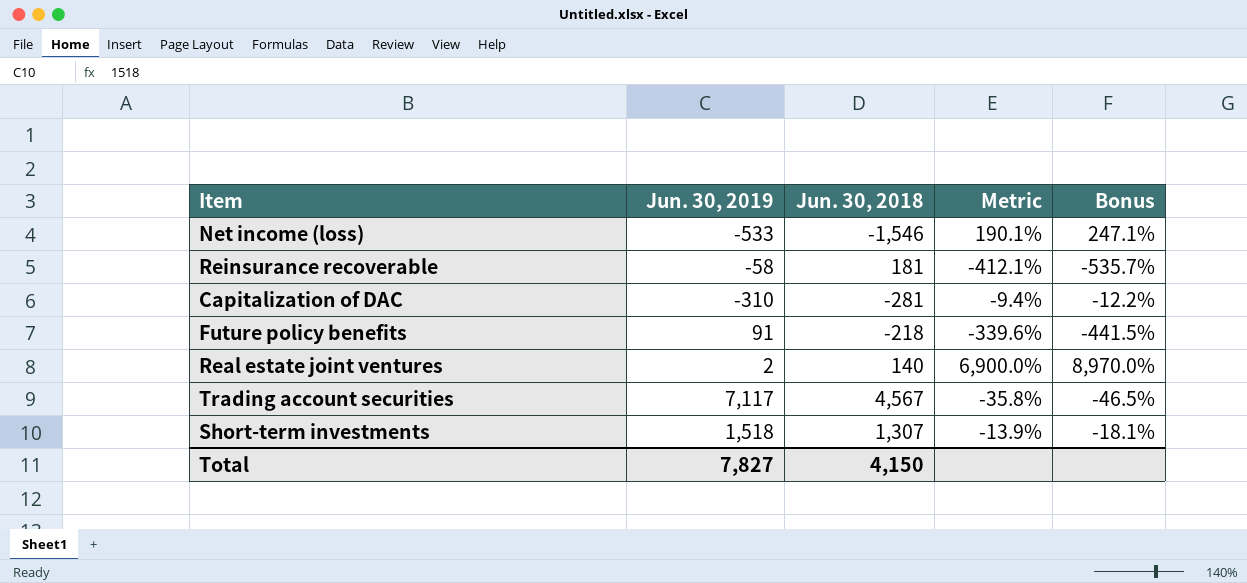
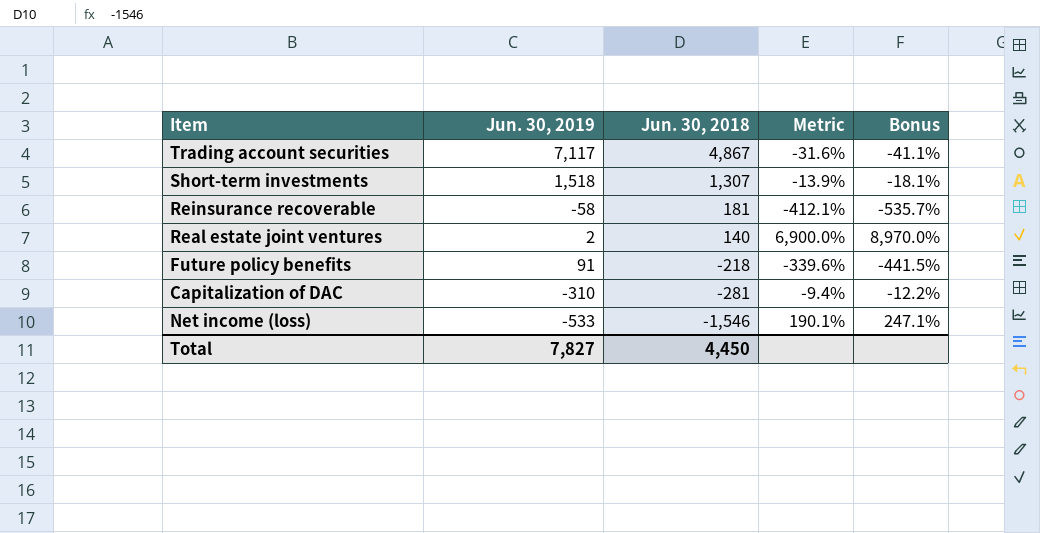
row order: none -> Jun. 30, 2018 descending
Trading account securities | Jun. 30, 2018: 4,567 -> 4,867
Trading account securities | Metric: -35.8% -> -31.6%
Trading account securities | Bonus: -46.5% -> -41.1%
Total | Jun. 30, 2018: 4,150 -> 4,450

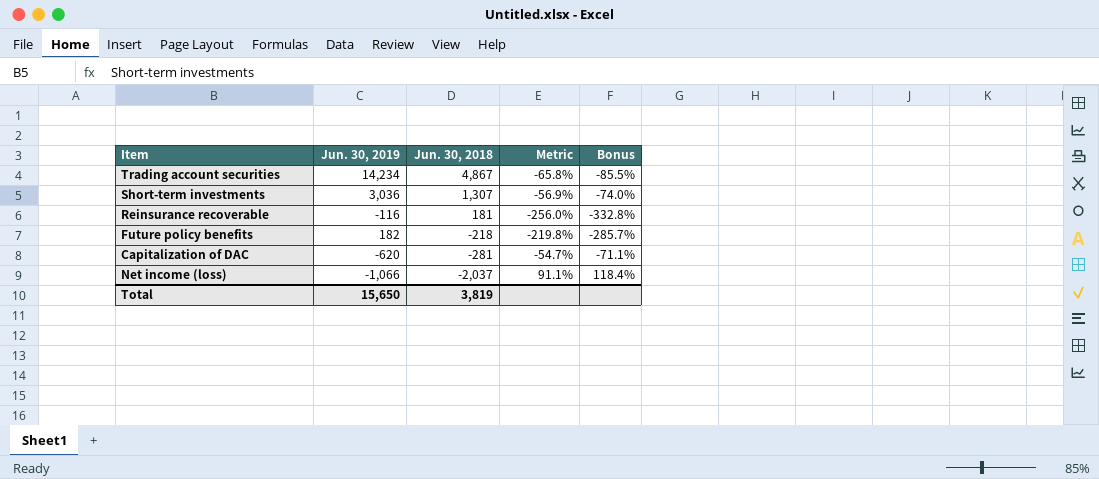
row Real estate joint ventures: 2 | 140 | 6,900.0% | 8,970.0% -> none
Trading account securities | Jun. 30, 2019: 7,117 -> 14,234
Trading account securities | Metric: -31.6% -> -65.8%
Trading account securities | Bonus: -41.1% -> -85.5%
Short-term investments | Jun. 30, 2019: 1,518 -> 3,036
Short-term investments | Metric: -13.9% -> -56.9%
Short-term investments | Bonus: -18.1% -> -74.0%
Reinsurance recoverable | Jun. 30, 2019: -58 -> -116
Reinsurance recoverable | Metric: -412.1% -> -256.0%
Reinsurance recoverable | Bonus: -535.7% -> -332.8%
Future policy benefits | Jun. 30, 2019: 91 -> 182
Future policy benefits | Metric: -339.6% -> -219.8%
Future policy benefits | Bonus: -441.5% -> -285.7%
Capitalization of DAC | Jun. 30, 2019: -310 -> -620
Capitalization of DAC | Metric: -9.4% -> -54.7%
Capitalization of DAC | Bonus: -12.2% -> -71.1%
Net income (loss) | Jun. 30, 2019: -533 -> -1,066
Net income (loss) | Jun. 30, 2018: -1,546 -> -2,037
Net income (loss) | Metric: 190.1% -> 91.1%
Net income (loss) | Bonus: 247.1% -> 118.4%
Total | Jun. 30, 2019: 7,827 -> 15,650
Total | Jun. 30, 2018: 4,450 -> 3,819

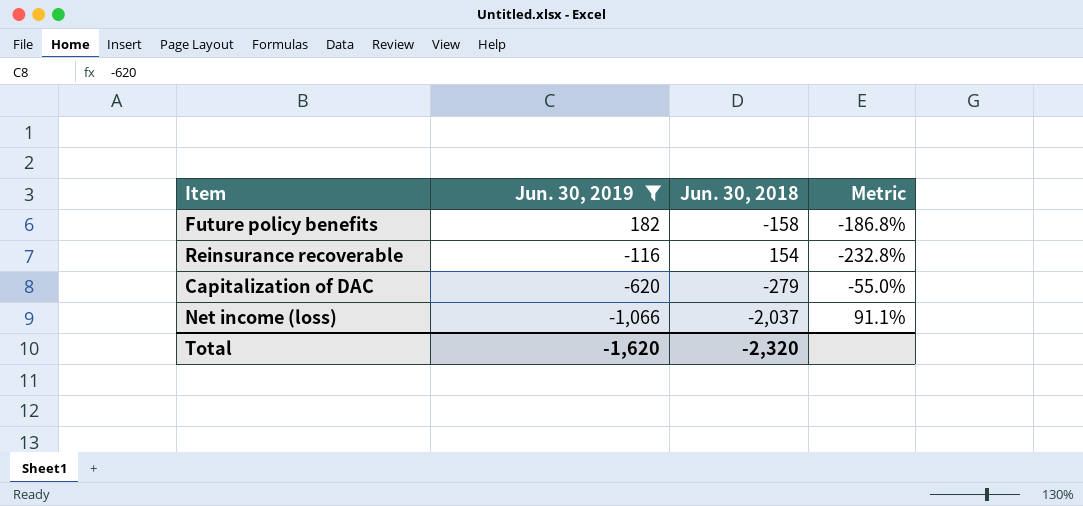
filter: none -> Jun. 30, 2019 <= 182
row order: Jun. 30, 2018 descending -> Jun. 30, 2019 descending
column Bonus | formula: [Metric] * 1.3 -> none
Future policy benefits | Jun. 30, 2018: -218 -> -158
Future policy benefits | Metric: -219.8% -> -186.8%
Reinsurance recoverable | Jun. 30, 2018: 181 -> 154
Reinsurance recoverable | Metric: -256.0% -> -232.8%
Capitalization of DAC | Jun. 30, 2018: -281 -> -279
Capitalization of DAC | Metric: -54.7% -> -55.0%
Total | Jun. 30, 2019: 15,650 -> -1,620
Total | Jun. 30, 2018: 3,819 -> -2,320

